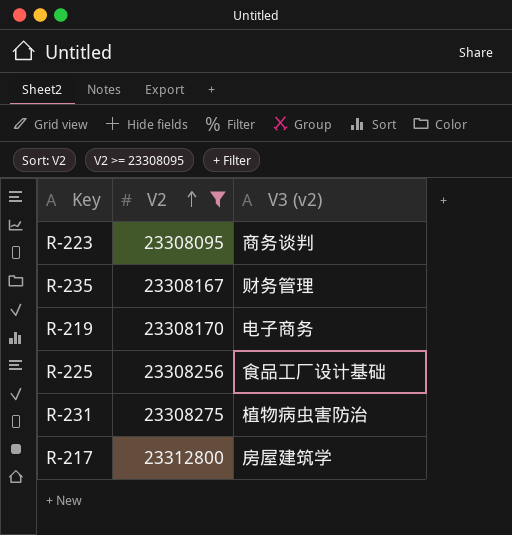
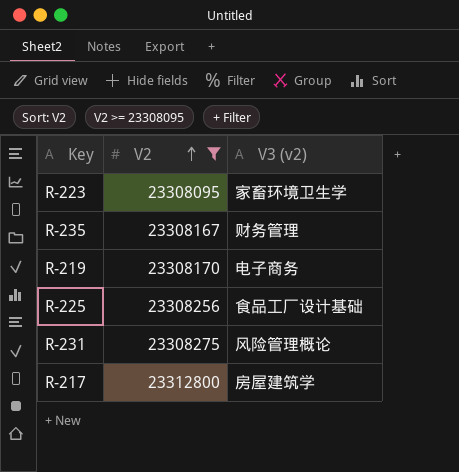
R-223 | V3 (v2): 商务谈判 -> 家畜环境卫生学
R-231 | V3 (v2): 植物病虫害防治 -> 风险管理概论

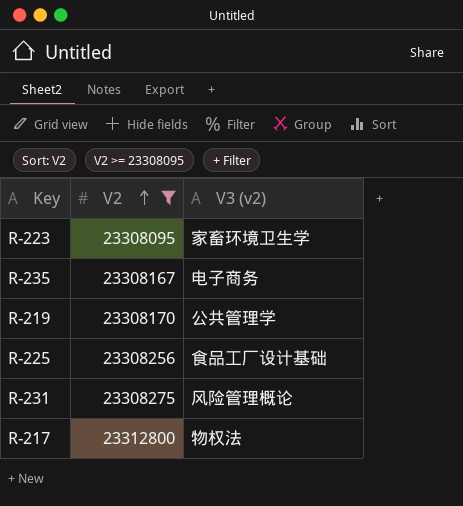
R-235 | V3 (v2): 财务管理 -> 电子商务
R-219 | V3 (v2): 电子商务 -> 公共管理学
R-217 | V3 (v2): 房屋建筑学 -> 物权法

